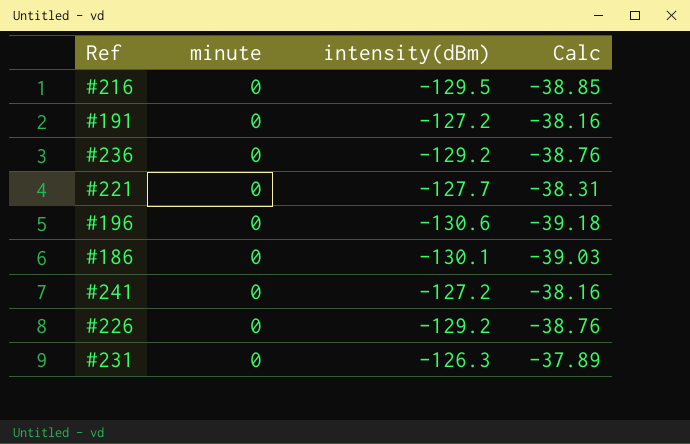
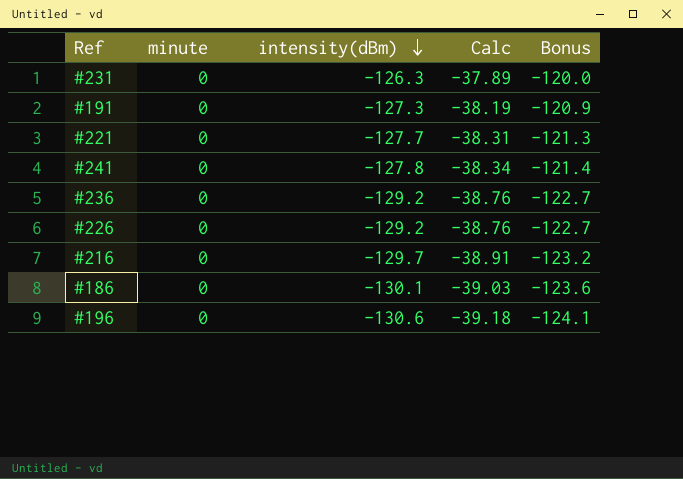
row order: none -> intensity(dBm) descending
column Bonus | formula: none -> [intensity(dBm)] * 0.95
#191 | intensity(dBm): -127.2 -> -127.3
#191 | Calc: -38.16 -> -38.19
#241 | intensity(dBm): -127.2 -> -127.8
#241 | Calc: -38.16 -> -38.34
#216 | intensity(dBm): -129.5 -> -129.7
#216 | Calc: -38.85 -> -38.91

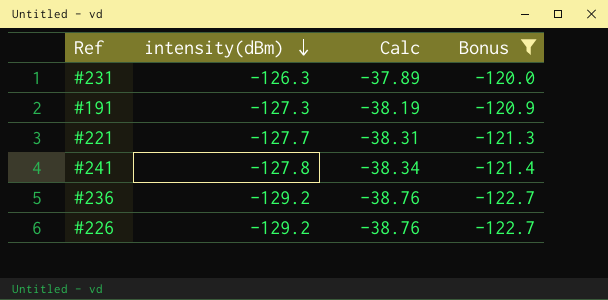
filter: none -> Bonus >= -122.7
column minute | position: 2 -> none

